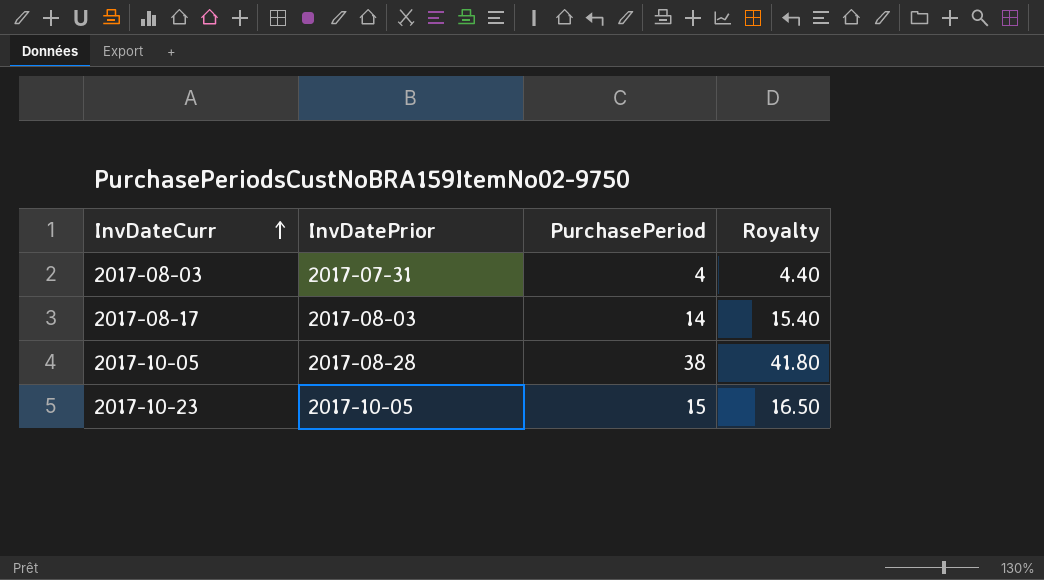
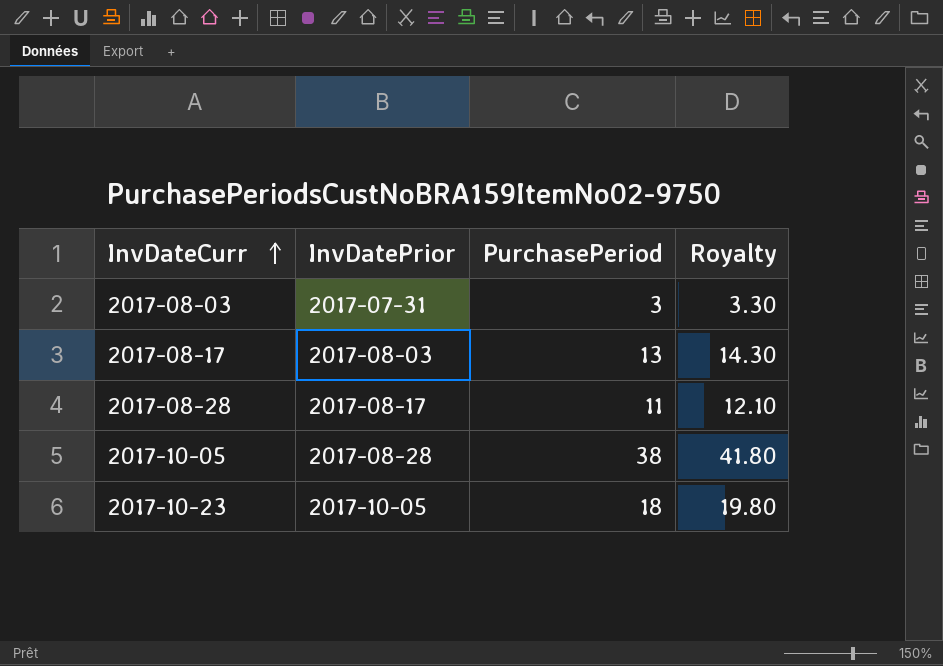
2017-08-03 | PurchasePeriod: 4 -> 3
2017-08-03 | Royalty: 4.40 -> 3.30
2017-08-17 | PurchasePeriod: 14 -> 13
2017-08-17 | Royalty: 15.40 -> 14.30
row 2017-08-28: none -> 2017-08-17 | 11 | 12.10
2017-10-23 | PurchasePeriod: 15 -> 18
2017-10-23 | Royalty: 16.50 -> 19.80

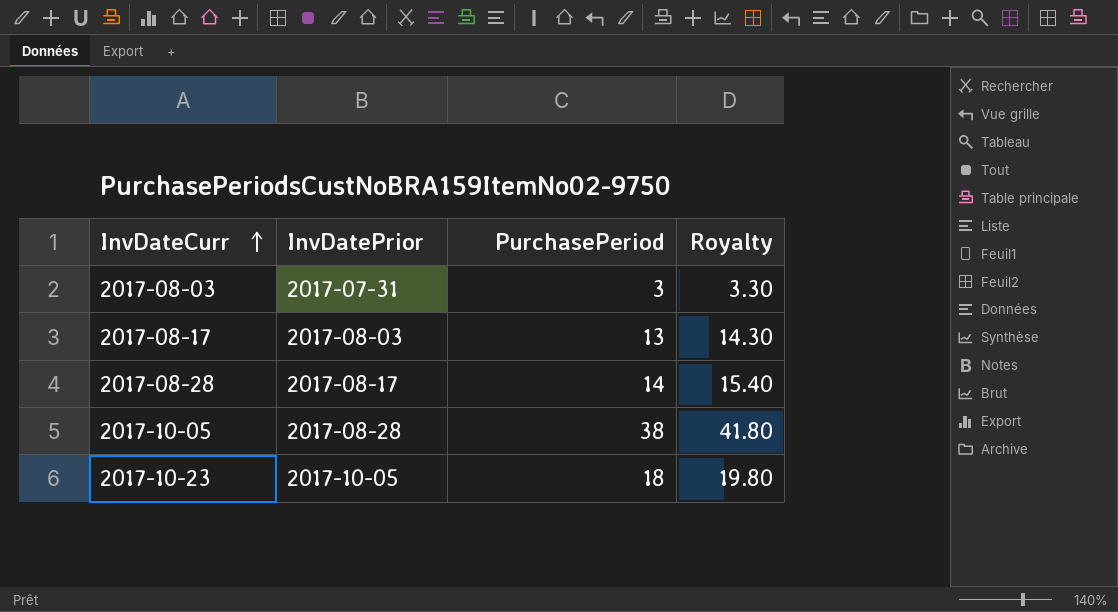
2017-08-28 | PurchasePeriod: 11 -> 14
2017-08-28 | Royalty: 12.10 -> 15.40

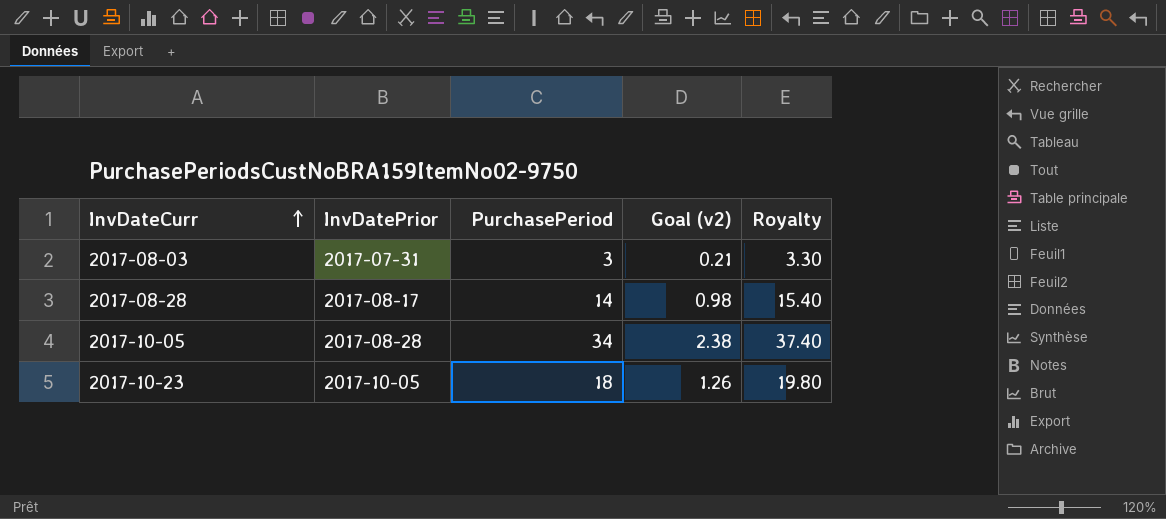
column Goal (v2) | formula: none -> [PurchasePeriod] * 0.07
row 2017-08-17: 2017-08-03 | 13 | 14.30 -> none
2017-10-05 | PurchasePeriod: 38 -> 34
2017-10-05 | Royalty: 41.80 -> 37.40

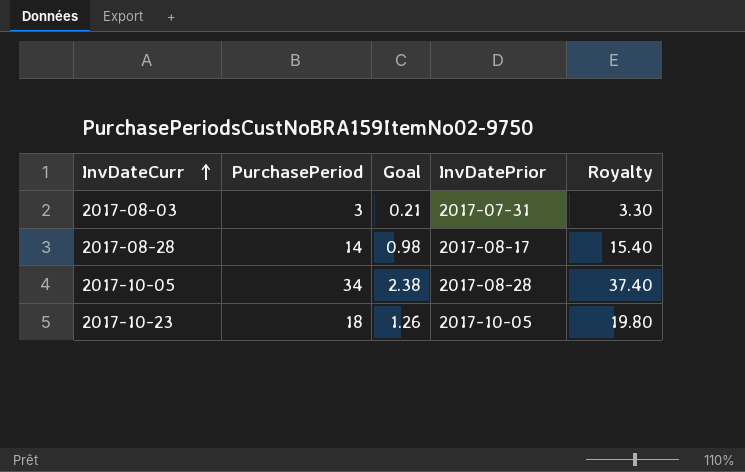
column name: Goal (v2) -> Goal
column InvDatePrior | position: 2 -> 4

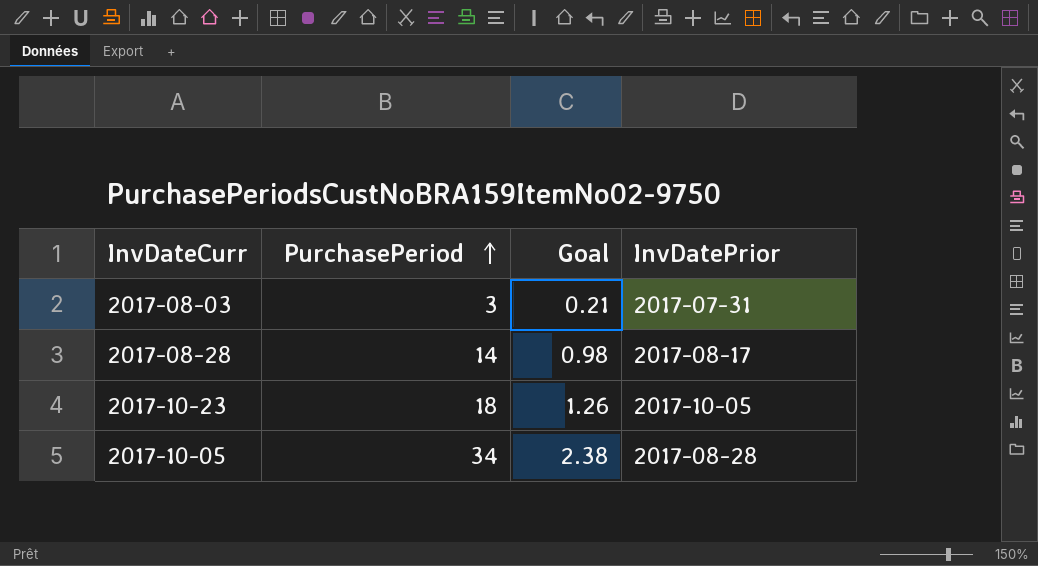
row order: InvDateCurr ascending -> PurchasePeriod ascending
column Royalty | formula: [PurchasePeriod] * 1.1 -> none

